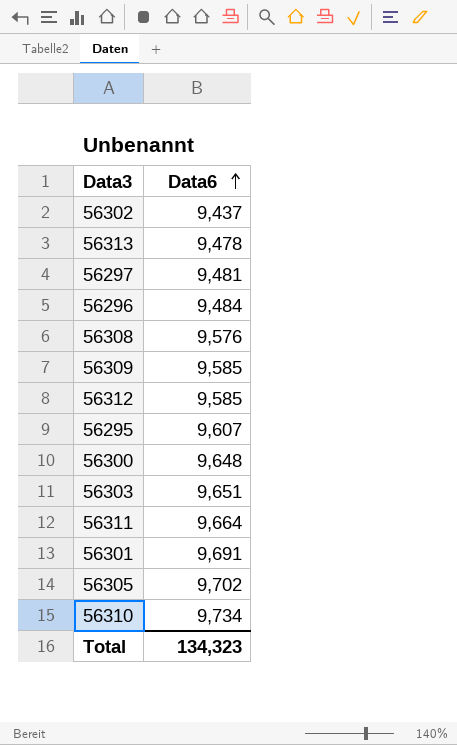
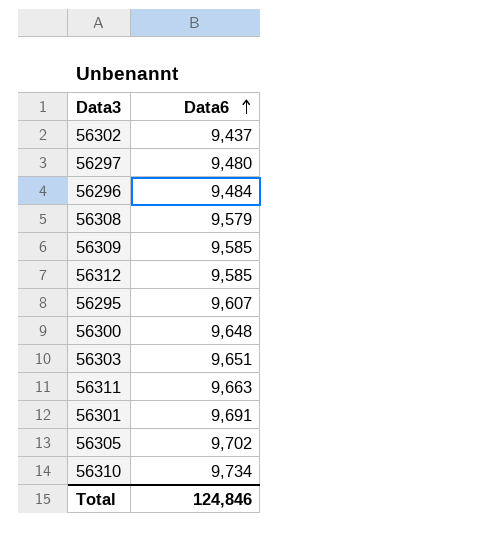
row 56313: 9,478 -> none
56297 | Data6: 9,481 -> 9,480
56308 | Data6: 9,576 -> 9,579
56311 | Data6: 9,664 -> 9,663
Total | Data6: 134,323 -> 124,846

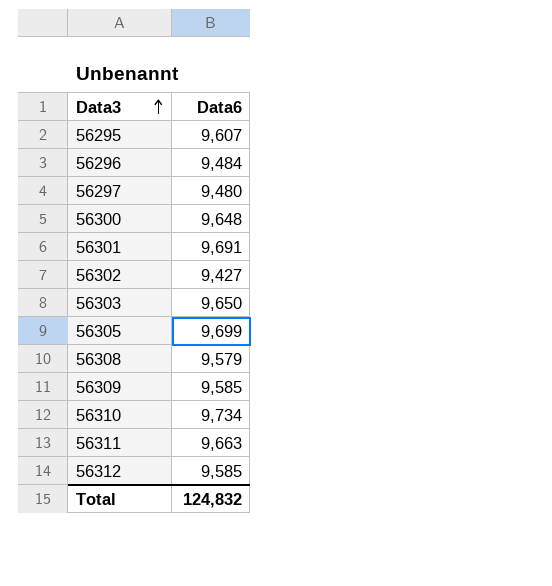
row order: Data6 ascending -> Data3 ascending
56302 | Data6: 9,437 -> 9,427
56303 | Data6: 9,651 -> 9,650
56305 | Data6: 9,702 -> 9,699
Total | Data6: 124,846 -> 124,832

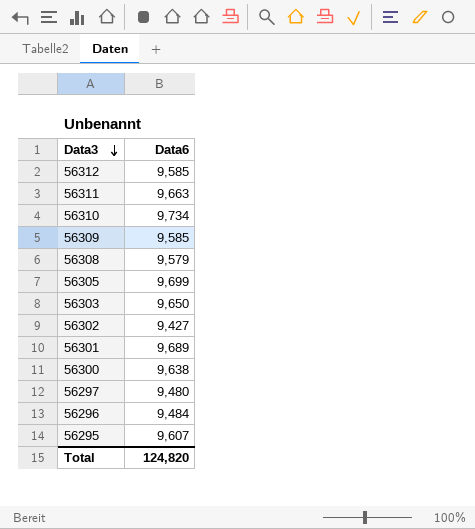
row order: Data3 ascending -> Data3 descending
56301 | Data6: 9,691 -> 9,689
56300 | Data6: 9,648 -> 9,638
Total | Data6: 124,832 -> 124,820

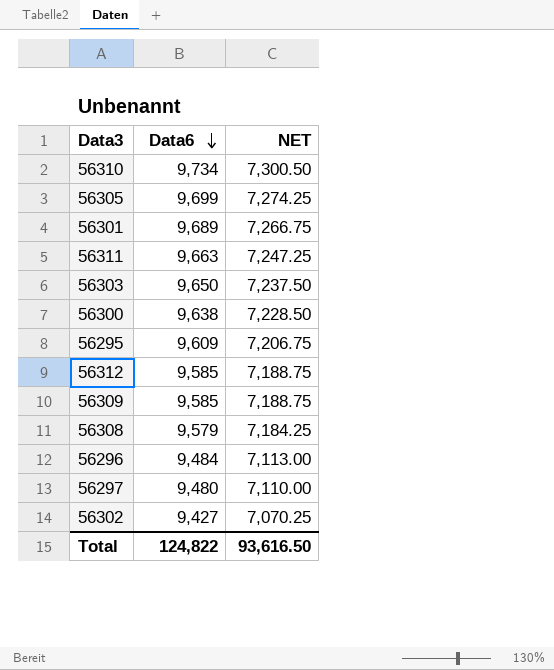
row order: Data3 descending -> Data6 descending
column NET | formula: none -> [Data6] * 0.75
56295 | Data6: 9,607 -> 9,609
Total | Data6: 124,820 -> 124,822

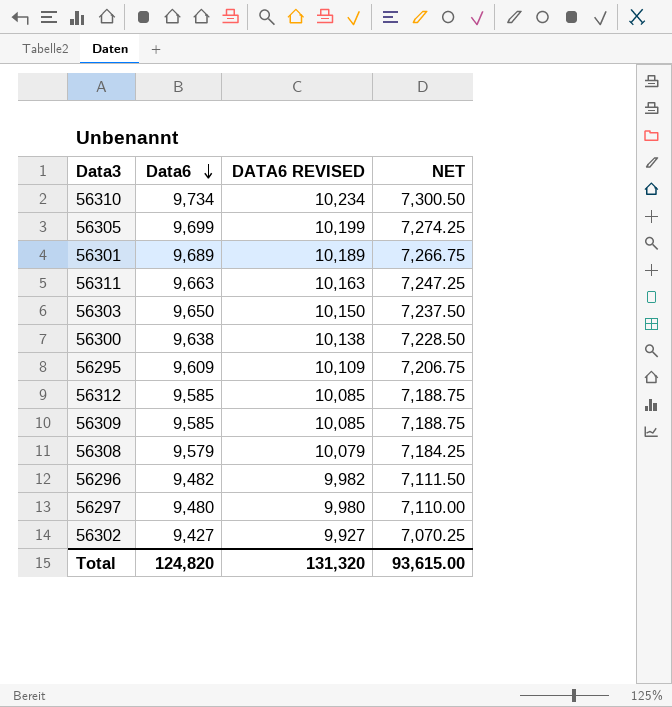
column DATA6 REVISED | formula: none -> [Data6] + 500
56296 | Data6: 9,484 -> 9,482
56296 | NET: 7,113.00 -> 7,111.50
Total | Data6: 124,822 -> 124,820
Total | NET: 93,616.50 -> 93,615.00

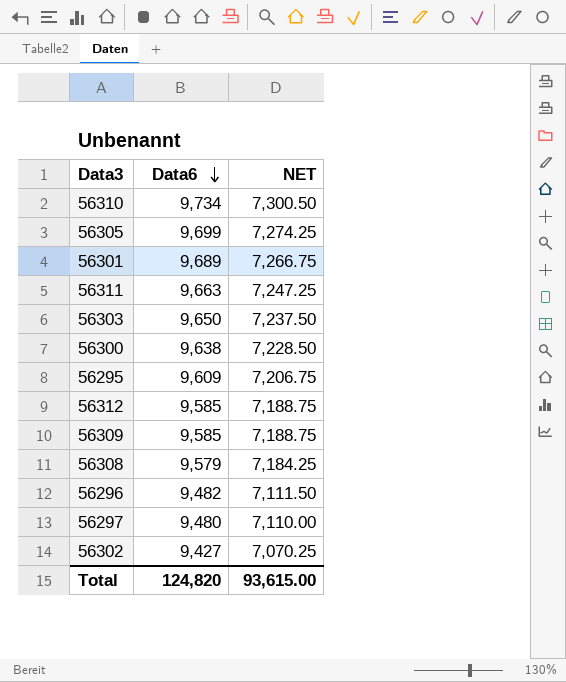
column DATA6 REVISED | formula: [Data6] + 500 -> none

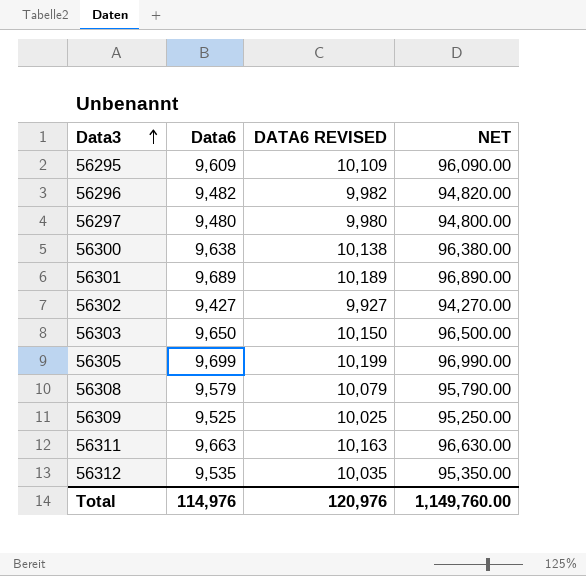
row order: Data6 descending -> Data3 ascending
column DATA6 REVISED | formula: none -> [Data6] + 500
column NET | formula: [Data6] * 0.75 -> [Data6] * 10
row 56310: 9,734 | 7,300.50 -> none
56309 | Data6: 9,585 -> 9,525
56312 | Data6: 9,585 -> 9,535
Total | Data6: 124,820 -> 114,976
Total | NET: 93,615.00 -> 1,149,760.00

